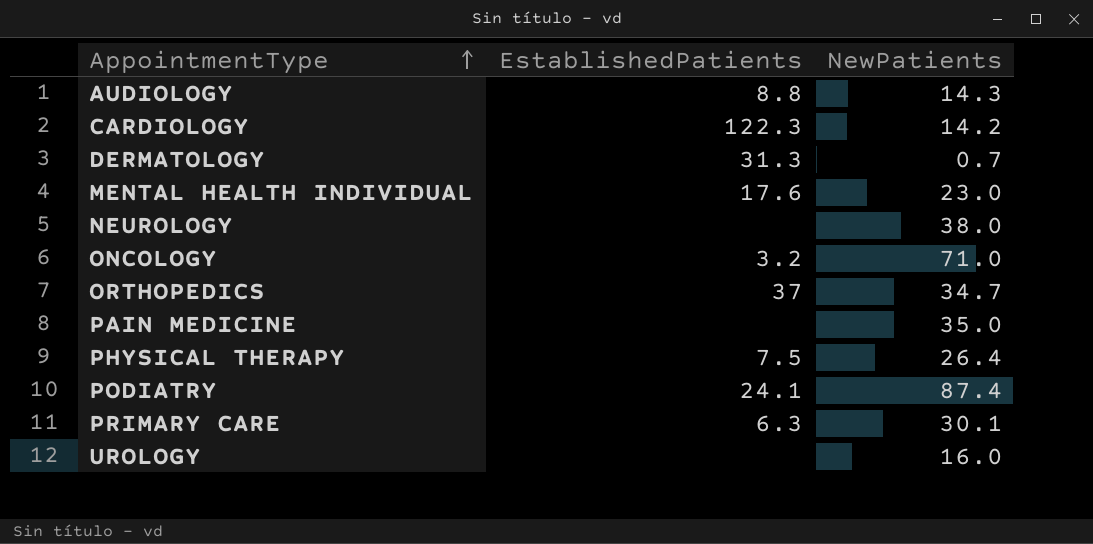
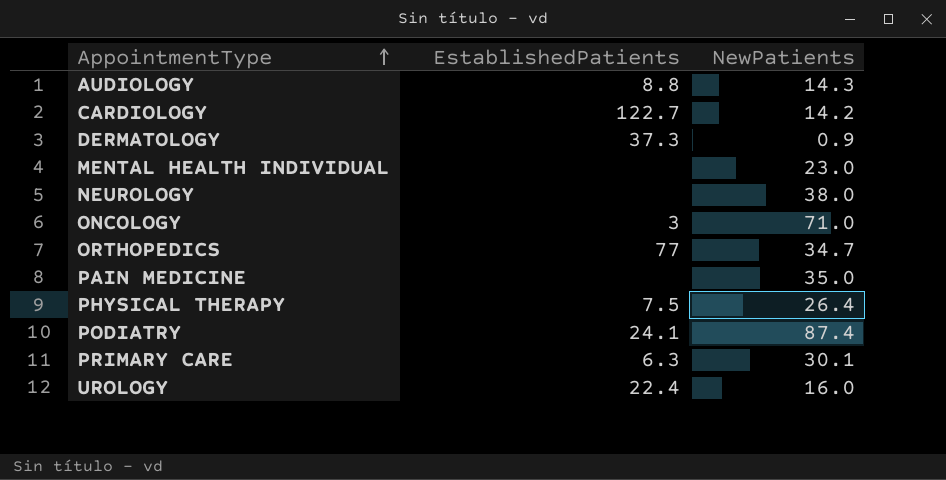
CARDIOLOGY | EstablishedPatients: 122.3 -> 122.7
DERMATOLOGY | EstablishedPatients: 31.3 -> 37.3
DERMATOLOGY | NewPatients: 0.7 -> 0.9
MENTAL HEALTH INDIVIDUAL | EstablishedPatients: 17.6 -> none
ONCOLOGY | EstablishedPatients: 3.2 -> 3
ORTHOPEDICS | EstablishedPatients: 37 -> 77
UROLOGY | EstablishedPatients: none -> 22.4

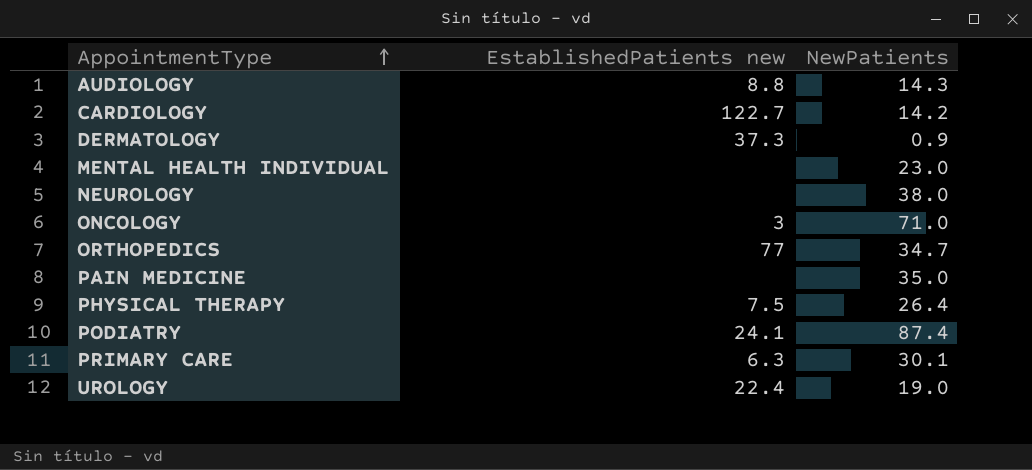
column name: EstablishedPatients -> EstablishedPatients new
UROLOGY | NewPatients: 16.0 -> 19.0

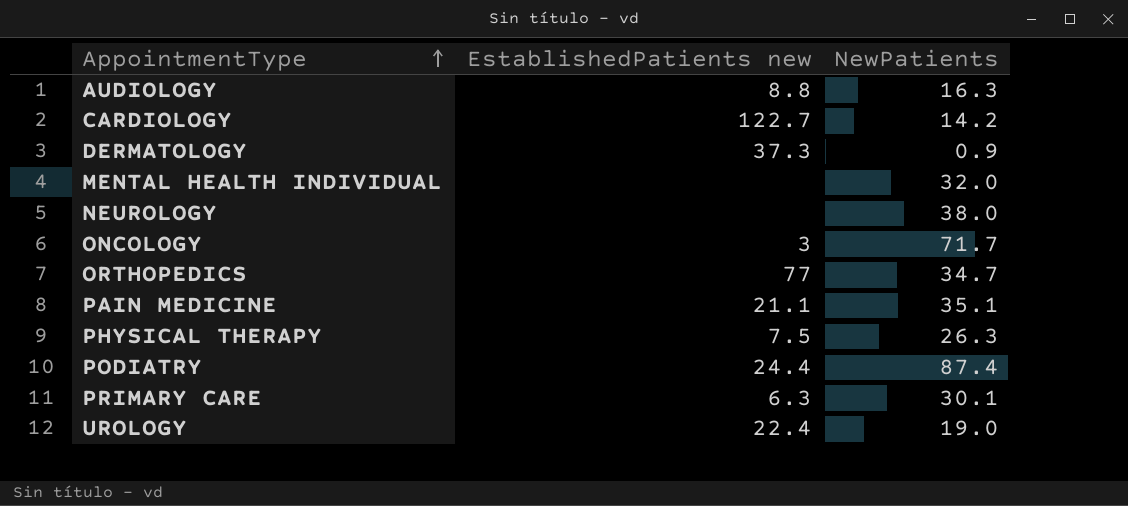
AUDIOLOGY | NewPatients: 14.3 -> 16.3
MENTAL HEALTH INDIVIDUAL | NewPatients: 23.0 -> 32.0
ONCOLOGY | NewPatients: 71.0 -> 71.7
PAIN MEDICINE | EstablishedPatients new: none -> 21.1
PAIN MEDICINE | NewPatients: 35.0 -> 35.1
PHYSICAL THERAPY | NewPatients: 26.4 -> 26.3
PODIATRY | EstablishedPatients new: 24.1 -> 24.4

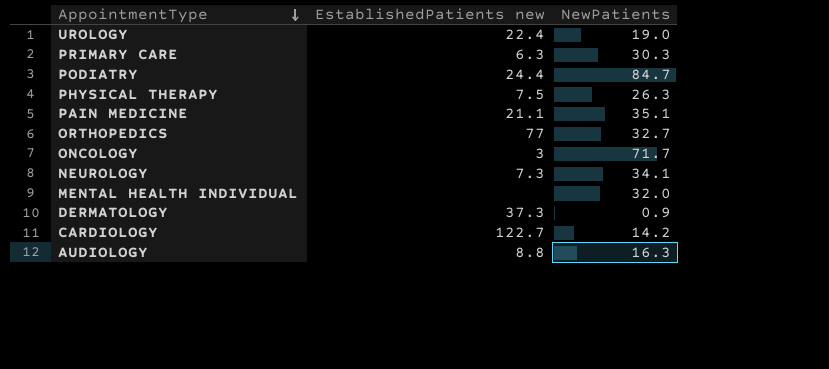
row order: AppointmentType ascending -> AppointmentType descending
PRIMARY CARE | NewPatients: 30.1 -> 30.3
PODIATRY | NewPatients: 87.4 -> 84.7
ORTHOPEDICS | NewPatients: 34.7 -> 32.7
NEUROLOGY | EstablishedPatients new: none -> 7.3
NEUROLOGY | NewPatients: 38.0 -> 34.1

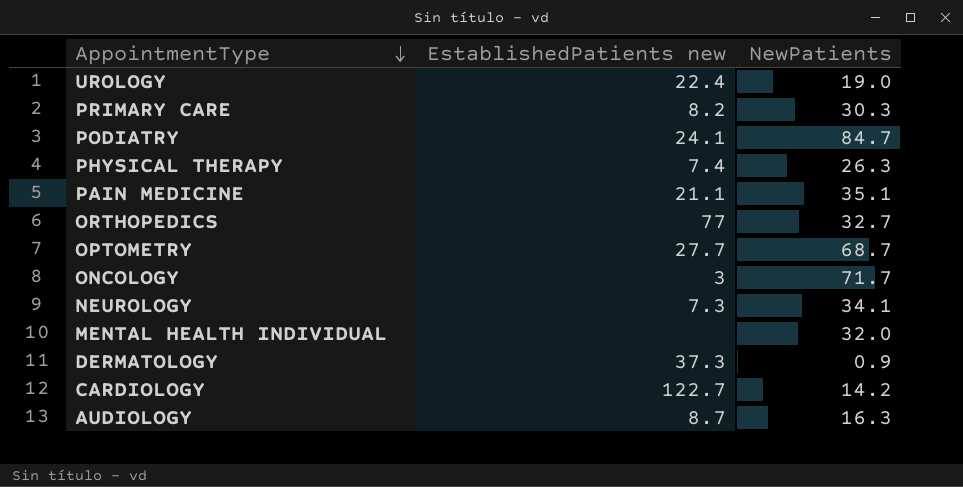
PRIMARY CARE | EstablishedPatients new: 6.3 -> 8.2
PODIATRY | EstablishedPatients new: 24.4 -> 24.1
PHYSICAL THERAPY | EstablishedPatients new: 7.5 -> 7.4
row OPTOMETRY: none -> 27.7 | 68.7
AUDIOLOGY | EstablishedPatients new: 8.8 -> 8.7

